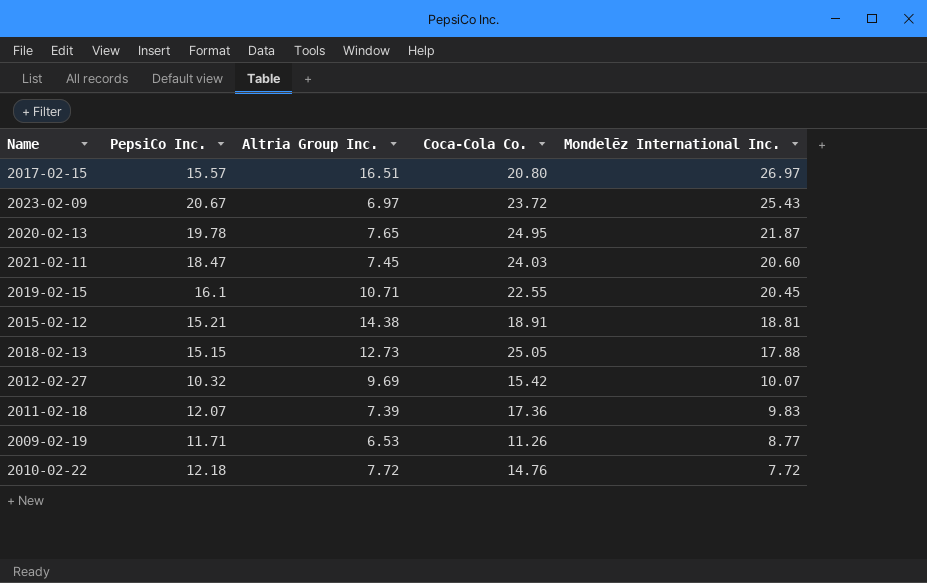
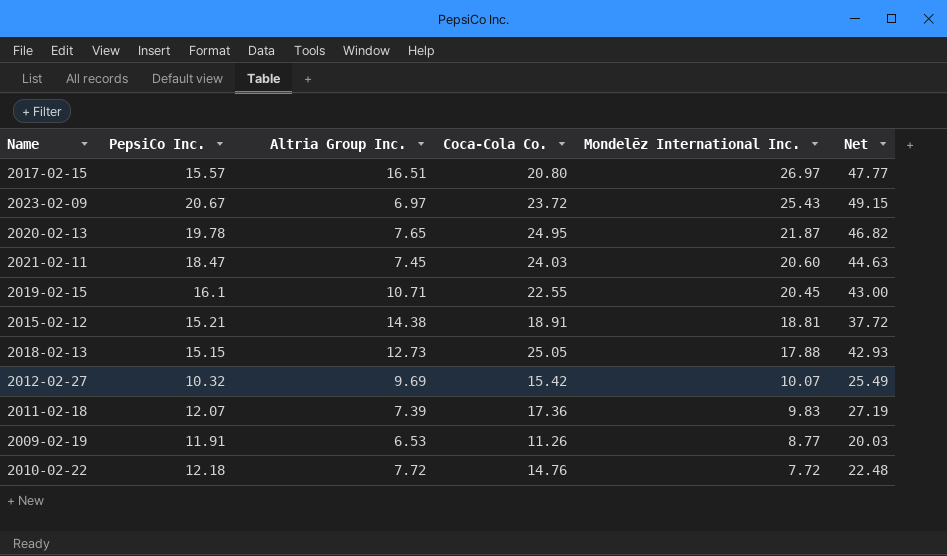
column Net | formula: none -> [Coca-Cola Co.] + [Mondelēz International Inc.]
2009-02-19 | PepsiCo Inc.: 11.71 -> 11.91

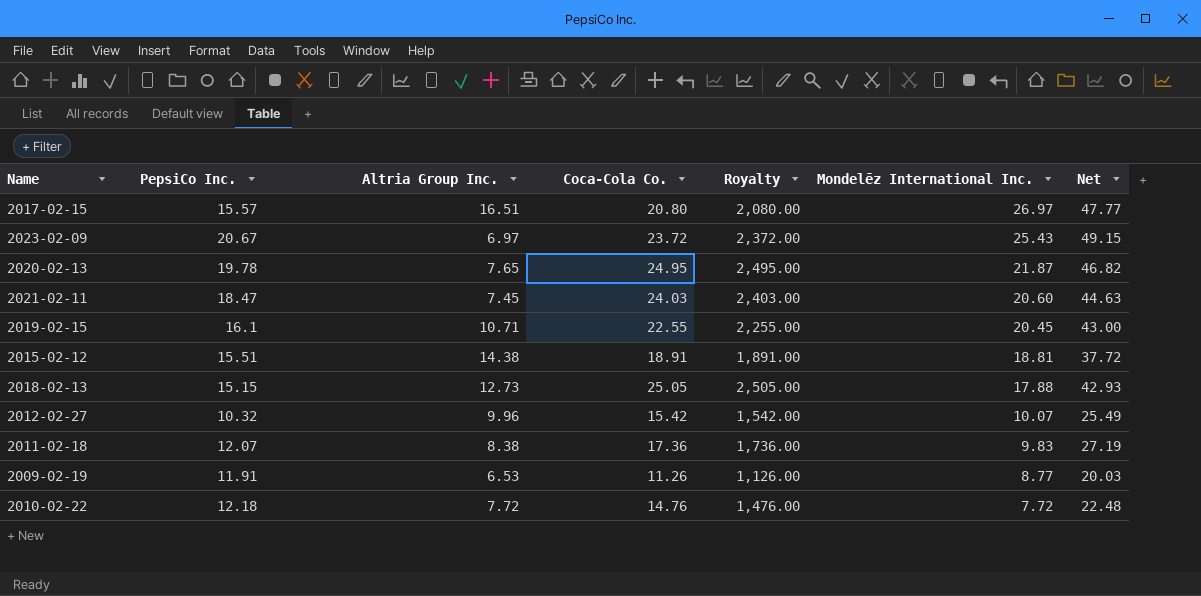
column Royalty | formula: none -> [Coca-Cola Co.] * 100
2015-02-12 | PepsiCo Inc.: 15.21 -> 15.51
2012-02-27 | Altria Group Inc.: 9.69 -> 9.96
2011-02-18 | Altria Group Inc.: 7.39 -> 8.38

